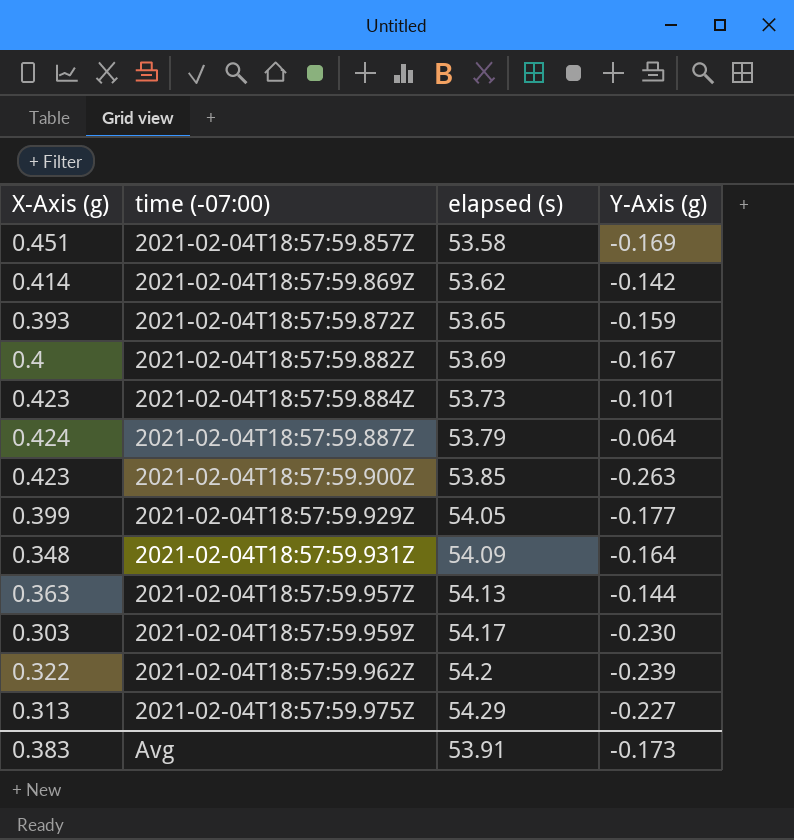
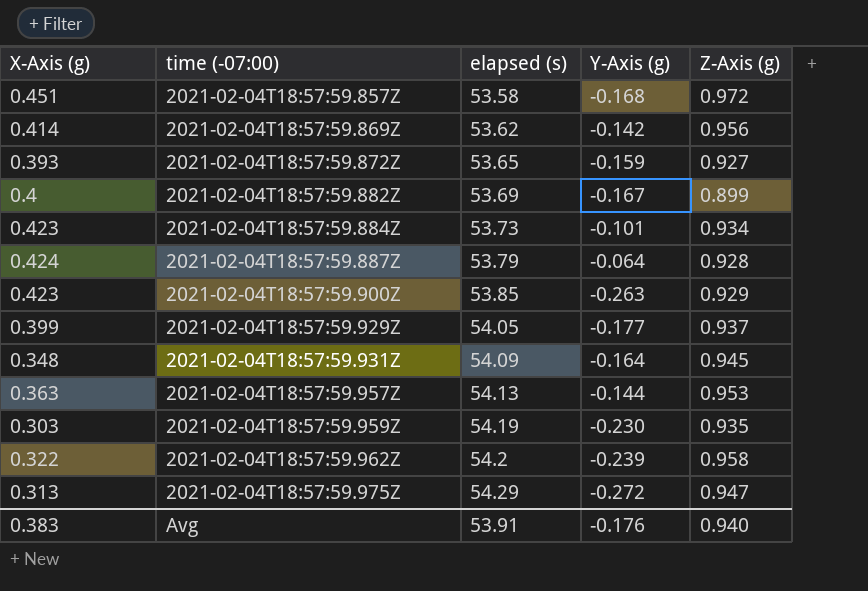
column Z-Axis (g) | position: none -> 5
2021-02-04T18:57:59.857Z | Y-Axis (g): -0.169 -> -0.168
2021-02-04T18:57:59.959Z | elapsed (s): 54.17 -> 54.19
2021-02-04T18:57:59.975Z | Y-Axis (g): -0.227 -> -0.272
Avg | Y-Axis (g): -0.173 -> -0.176

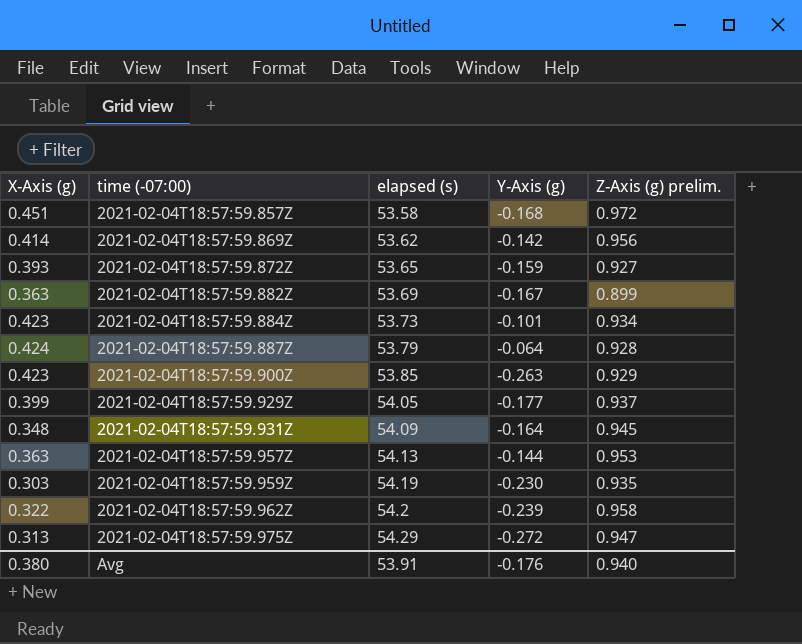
column name: Z-Axis (g) -> Z-Axis (g) prelim.
2021-02-04T18:57:59.882Z | X-Axis (g): 0.4 -> 0.363
Avg | X-Axis (g): 0.383 -> 0.380

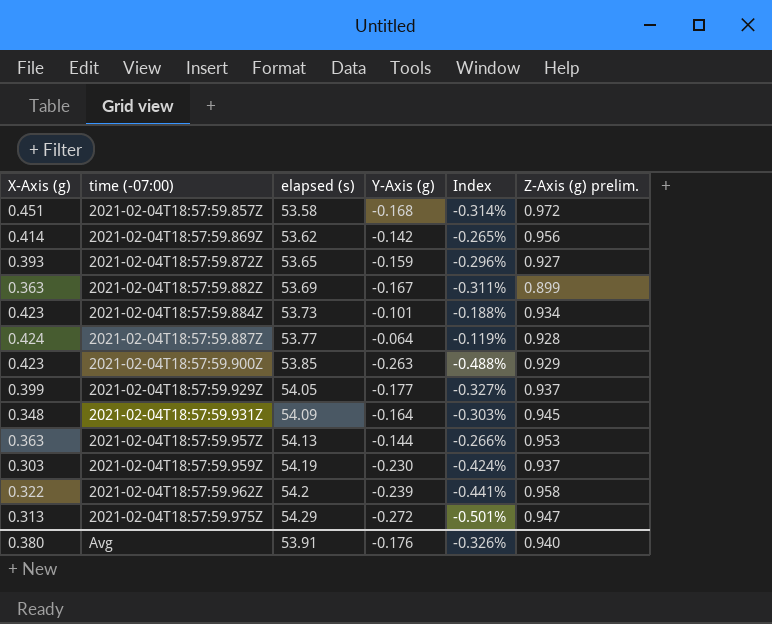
column Index | formula: none -> [Y-Axis (g)] / [elapsed (s)]
2021-02-04T18:57:59.887Z | elapsed (s): 53.79 -> 53.77
2021-02-04T18:57:59.959Z | Z-Axis (g) prelim.: 0.935 -> 0.937

